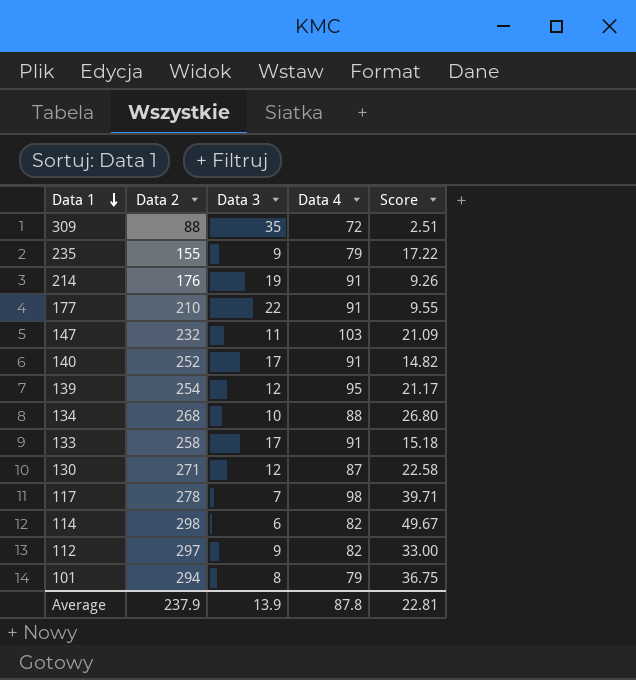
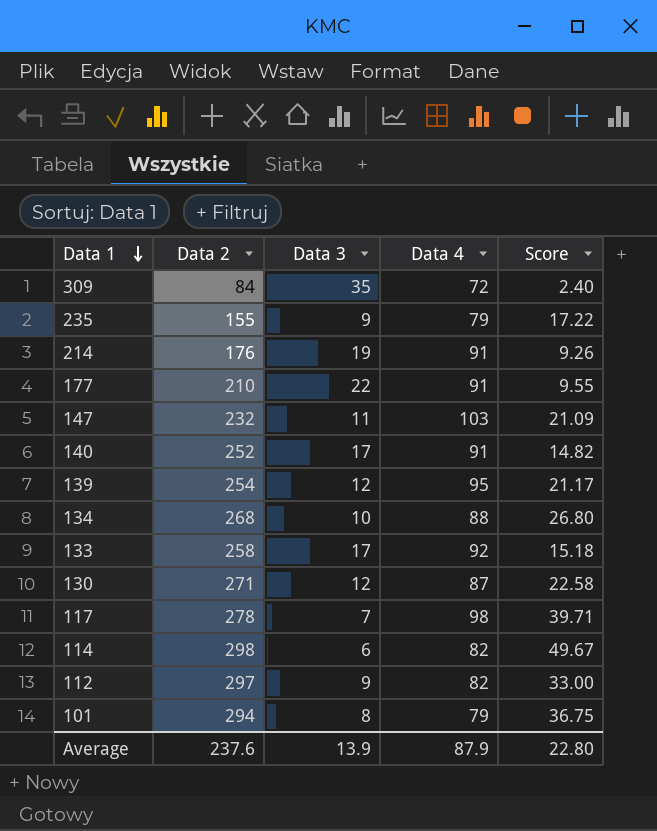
309 | Data 2: 88 -> 84
309 | Score: 2.51 -> 2.40
133 | Data 4: 91 -> 92
Average | Data 2: 237.9 -> 237.6
Average | Data 4: 87.8 -> 87.9
Average | Score: 22.81 -> 22.80

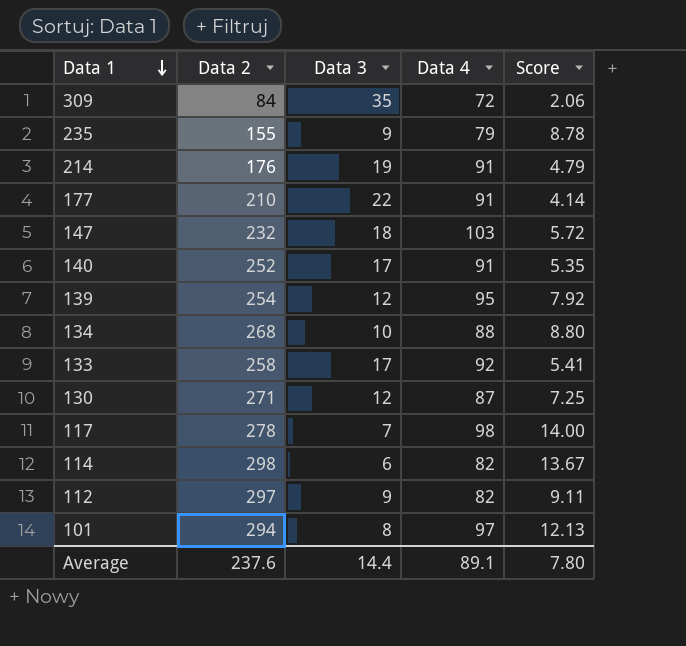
column Score | formula: [Data 2] / [Data 3] -> [Data 4] / [Data 3]
147 | Data 3: 11 -> 18
101 | Data 4: 79 -> 97
Average | Data 3: 13.9 -> 14.4
Average | Data 4: 87.9 -> 89.1
Average | Score: 22.80 -> 7.80

